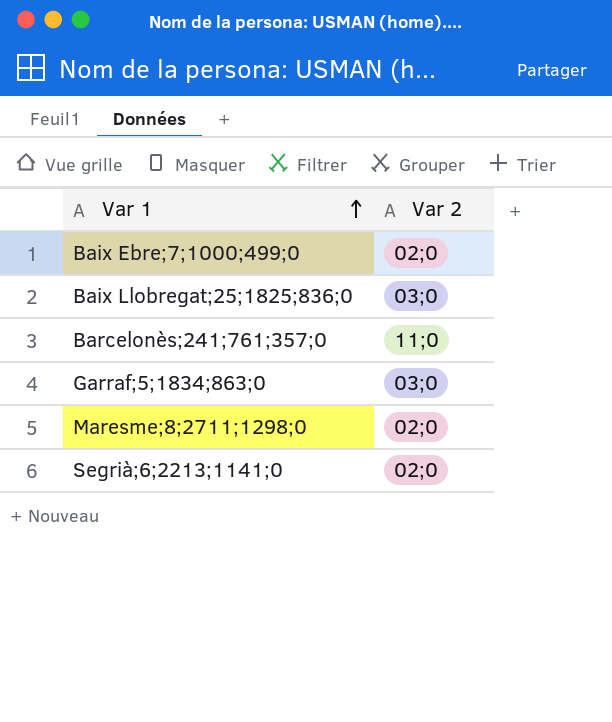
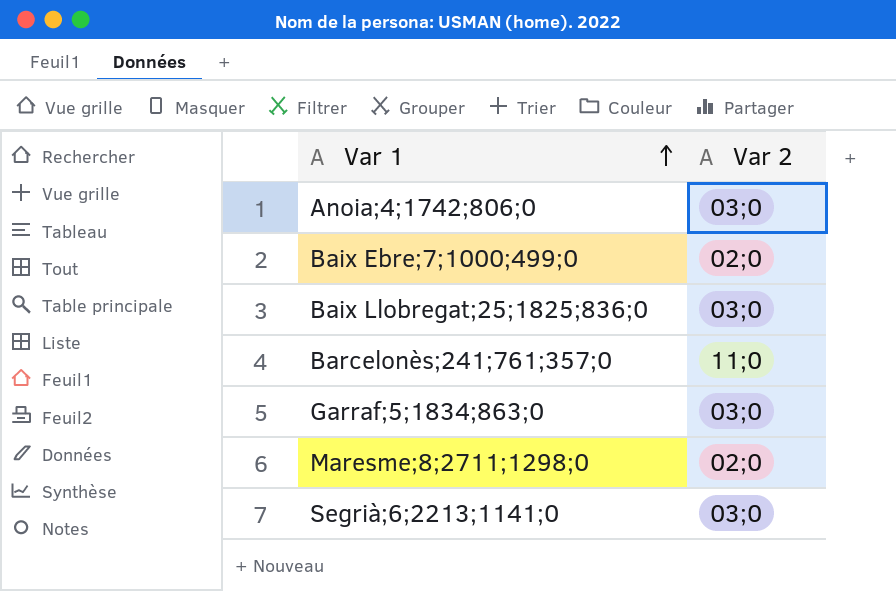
row Anoia;4;1742;806;0: none -> 03;0
Segrià;6;2213;1141;0 | Var 2: 02;0 -> 03;0

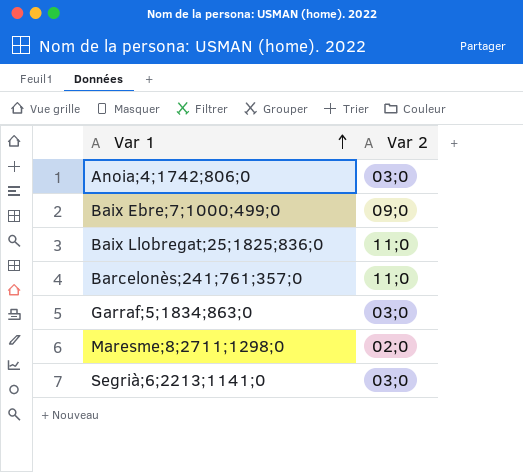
Baix Ebre;7;1000;499;0 | Var 2: 02;0 -> 09;0
Baix Llobregat;25;1825;836;0 | Var 2: 03;0 -> 11;0

